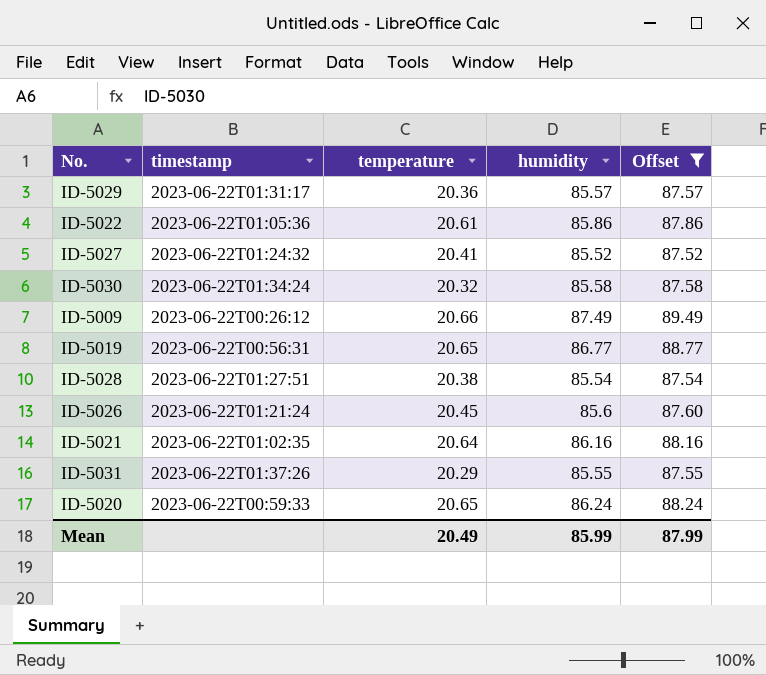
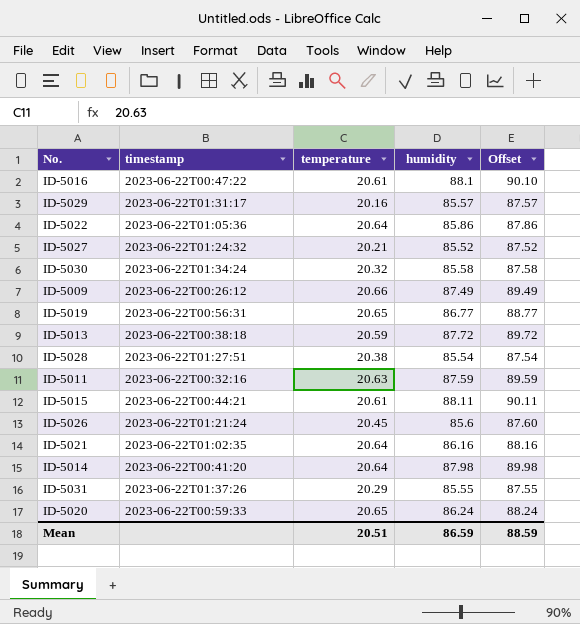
filter: Offset <= 89.49 -> none
ID-5029 | temperature: 20.36 -> 20.16
ID-5022 | temperature: 20.61 -> 20.64
ID-5027 | temperature: 20.41 -> 20.21
Mean | temperature: 20.49 -> 20.51
Mean | humidity: 85.99 -> 86.59
Mean | Offset: 87.99 -> 88.59

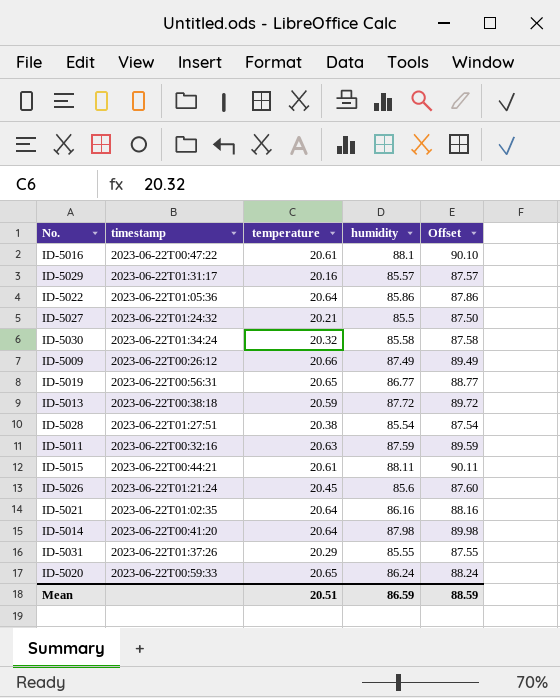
ID-5027 | humidity: 85.52 -> 85.5
ID-5027 | Offset: 87.52 -> 87.50

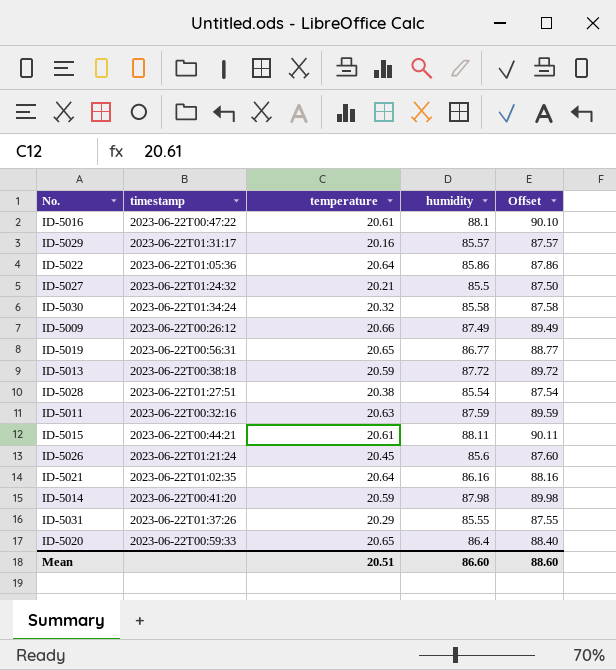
ID-5014 | temperature: 20.64 -> 20.59
ID-5020 | humidity: 86.24 -> 86.4
ID-5020 | Offset: 88.24 -> 88.40
Mean | humidity: 86.59 -> 86.60
Mean | Offset: 88.59 -> 88.60

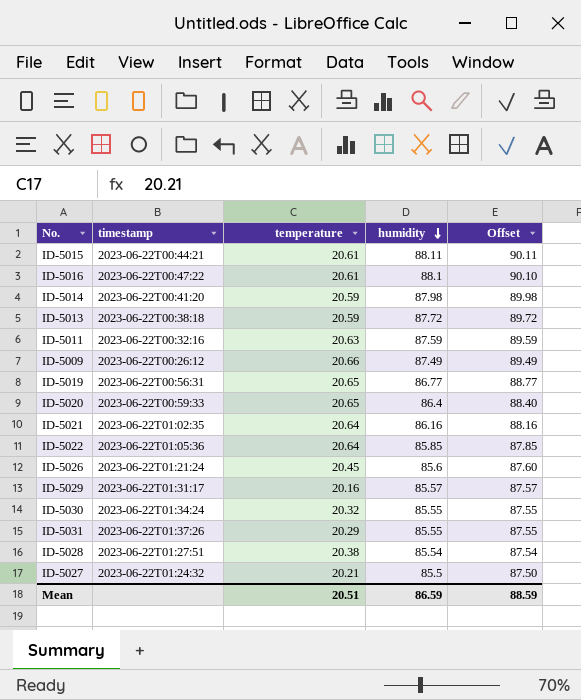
row order: none -> humidity descending
ID-5022 | humidity: 85.86 -> 85.85
ID-5022 | Offset: 87.86 -> 87.85
ID-5030 | humidity: 85.58 -> 85.55
ID-5030 | Offset: 87.58 -> 87.55
Mean | humidity: 86.60 -> 86.59
Mean | Offset: 88.60 -> 88.59

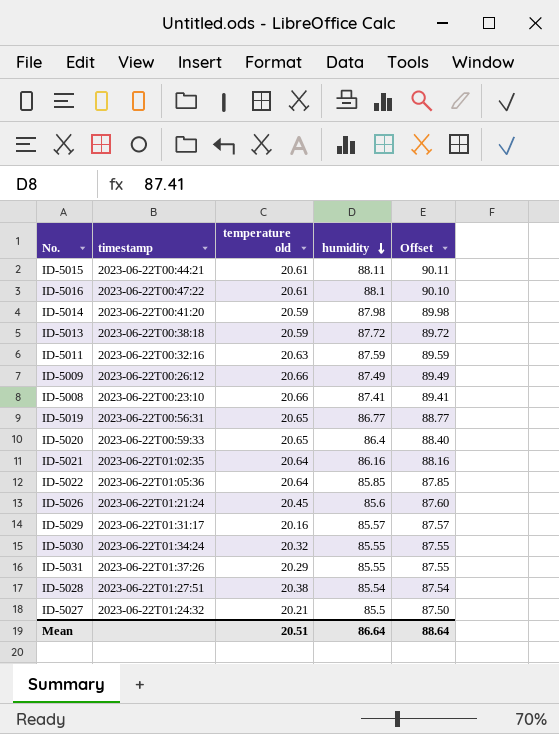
column name: temperature -> temperature old
row ID-5008: none -> 2023-06-22T00:23:10 | 20.66 | 87.41 | 89.41
Mean | humidity: 86.59 -> 86.64
Mean | Offset: 88.59 -> 88.64

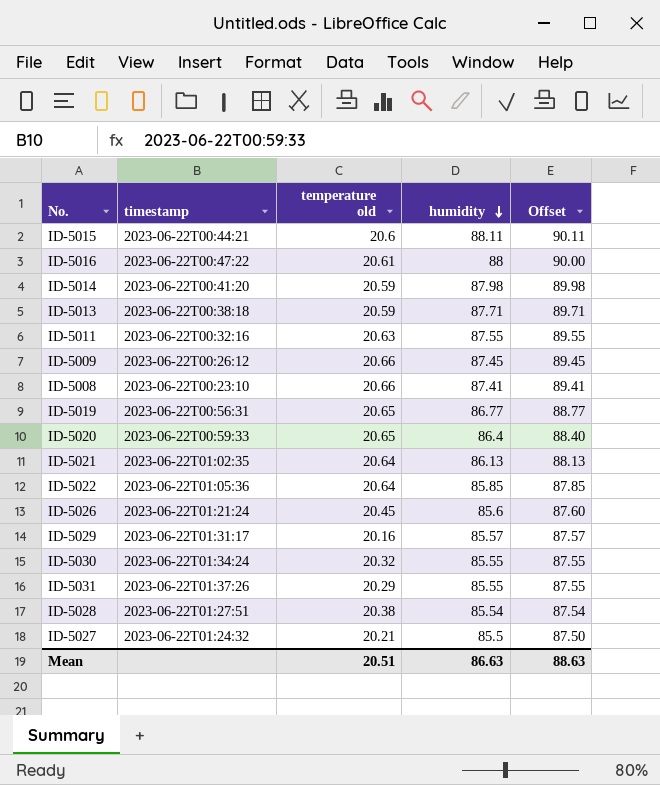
ID-5015 | temperature old: 20.61 -> 20.6
ID-5016 | humidity: 88.1 -> 88
ID-5016 | Offset: 90.10 -> 90.00
ID-5013 | humidity: 87.72 -> 87.71
ID-5013 | Offset: 89.72 -> 89.71
ID-5011 | humidity: 87.59 -> 87.55
ID-5011 | Offset: 89.59 -> 89.55
ID-5009 | humidity: 87.49 -> 87.45
ID-5009 | Offset: 89.49 -> 89.45
ID-5021 | humidity: 86.16 -> 86.13
ID-5021 | Offset: 88.16 -> 88.13
Mean | humidity: 86.64 -> 86.63
Mean | Offset: 88.64 -> 88.63

